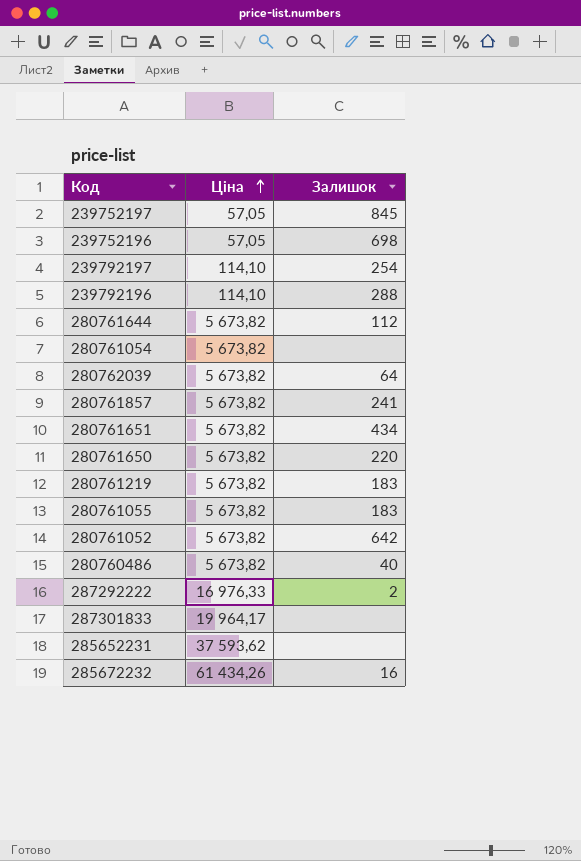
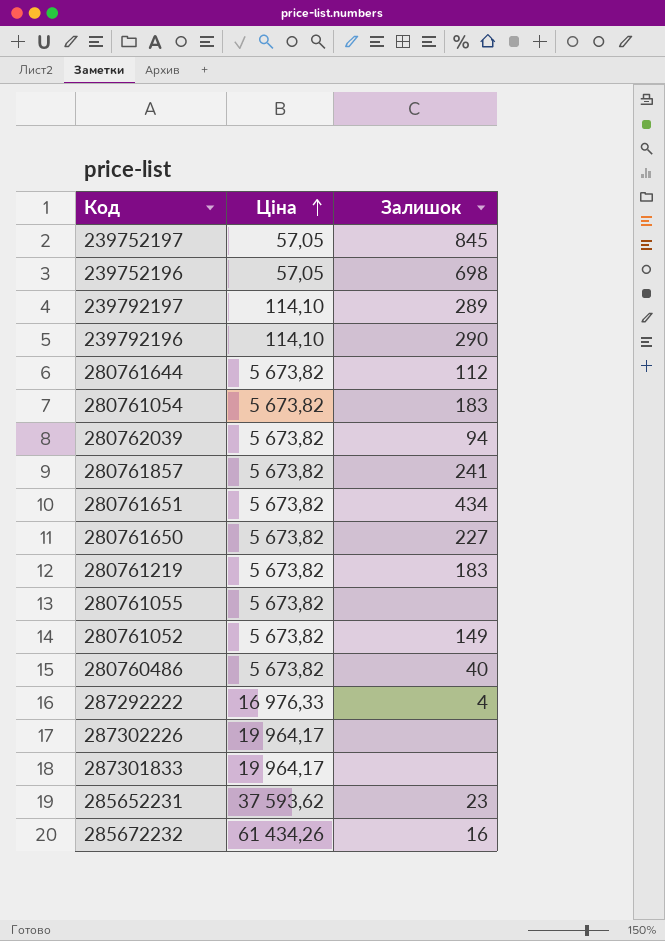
239792197 | Залишок: 254 -> 289
239792196 | Залишок: 288 -> 290
280761054 | Залишок: none -> 183
280762039 | Залишок: 64 -> 94
280761650 | Залишок: 220 -> 227
280761055 | Залишок: 183 -> none
280761052 | Залишок: 642 -> 149
287292222 | Залишок: 2 -> 4
row 287302226: none -> 19 964,17 | none
285652231 | Залишок: none -> 23

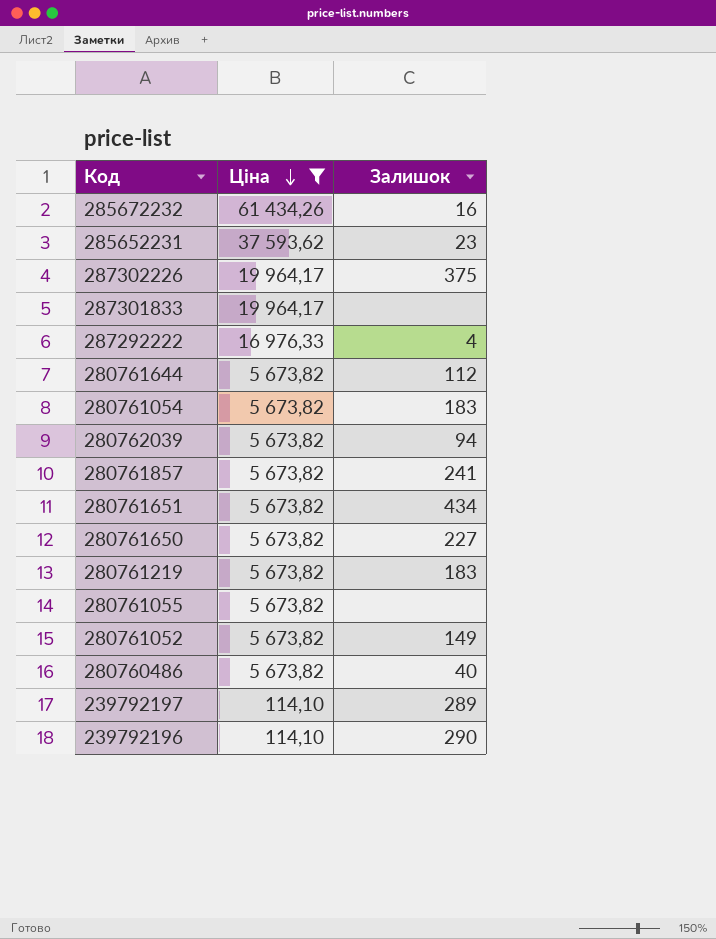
filter: none -> Ціна != 57,05
row order: Ціна ascending -> Ціна descending
287302226 | Залишок: none -> 375

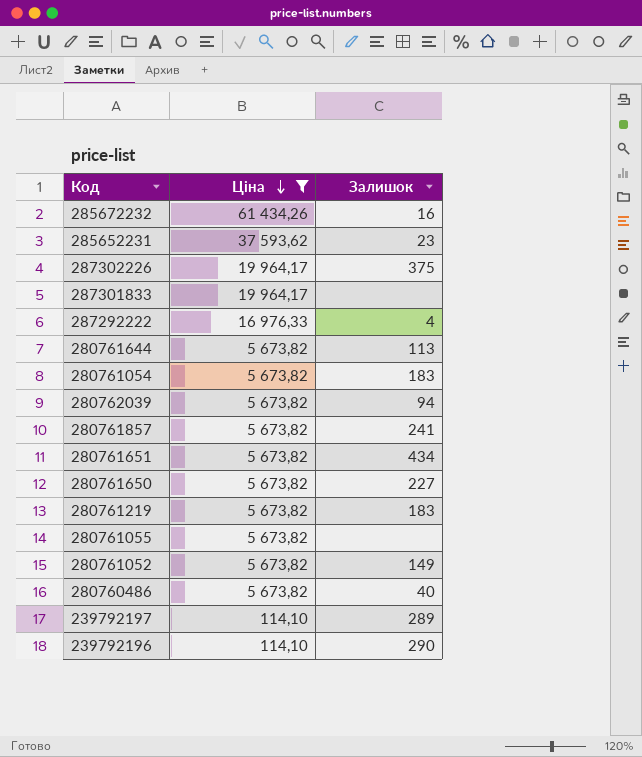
280761644 | Залишок: 112 -> 113

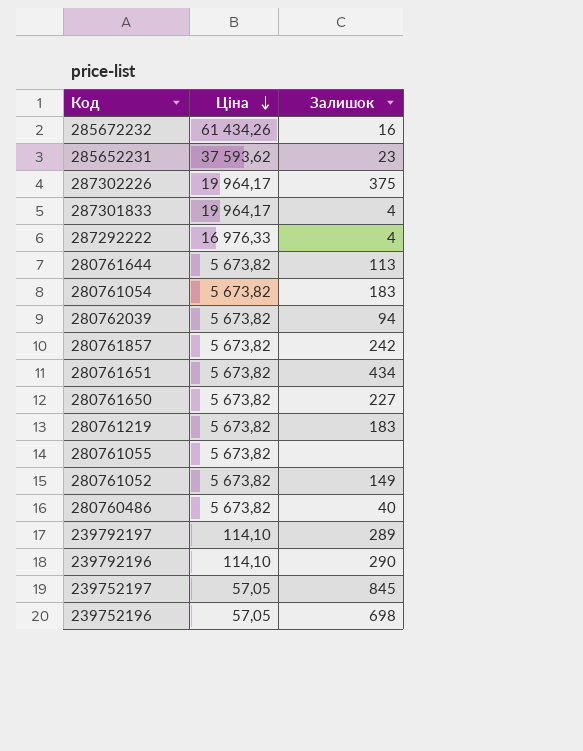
filter: Ціна != 57,05 -> none
287301833 | Залишок: none -> 4
280761857 | Залишок: 241 -> 242

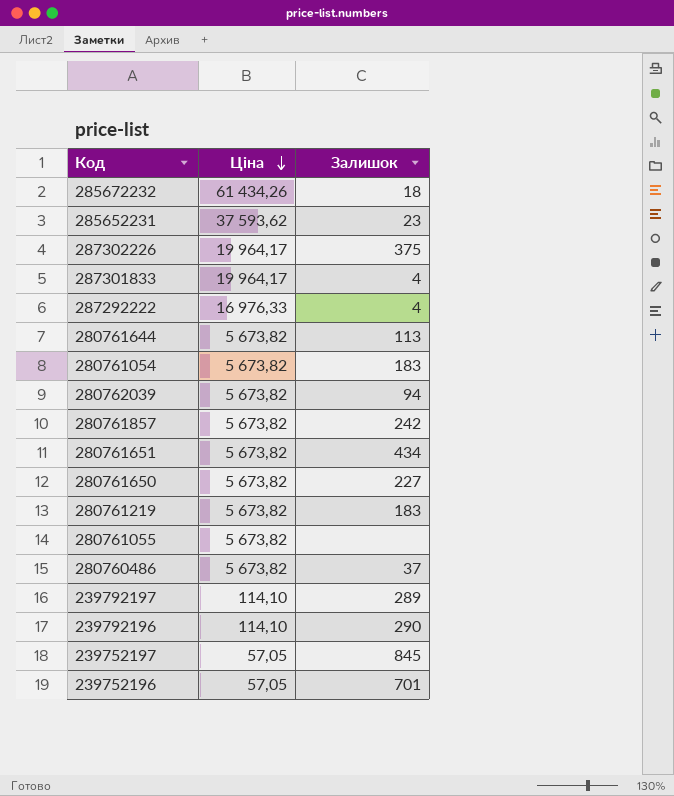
row 280761052: 5 673,82 | 149 -> none
285672232 | Залишок: 16 -> 18
280760486 | Залишок: 40 -> 37
239752196 | Залишок: 698 -> 701

